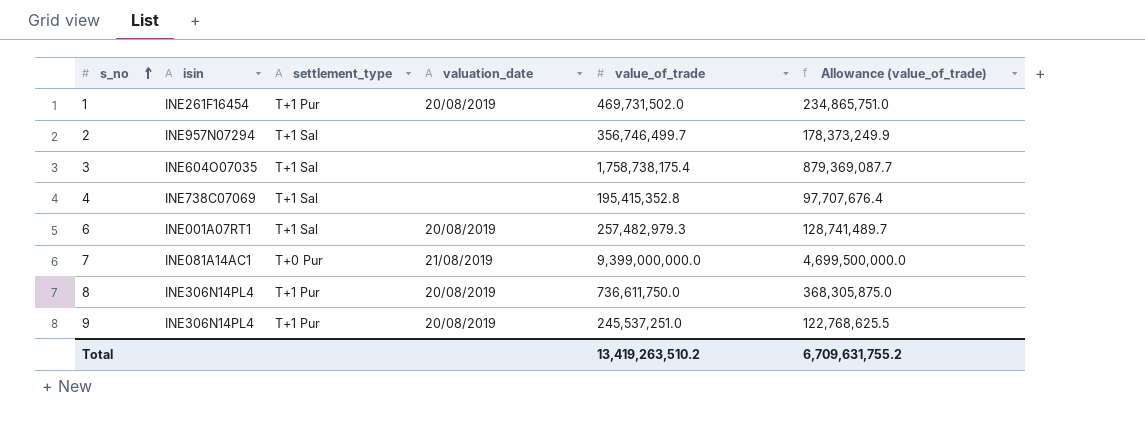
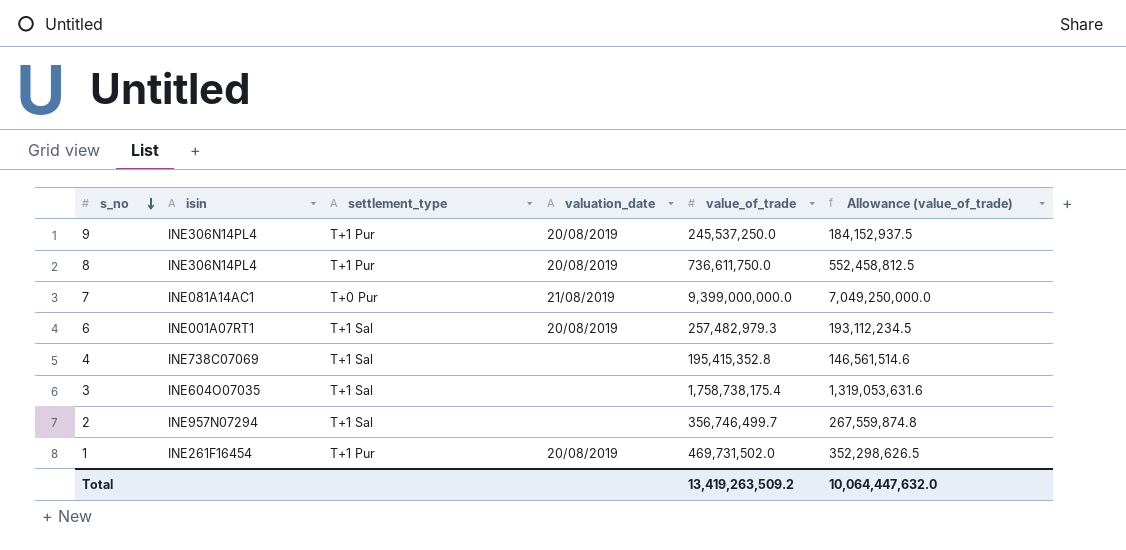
row order: s_no ascending -> s_no descending
column Allowance (value_of_trade) | formula: [value_of_trade] * 0.5 -> [value_of_trade] * 0.75
9 | value_of_trade: 245,537,251.0 -> 245,537,250.0
Total | value_of_trade: 13,419,263,510.2 -> 13,419,263,509.2
Total | Allowance (value_of_trade): 6,709,631,755.2 -> 10,064,447,632.0

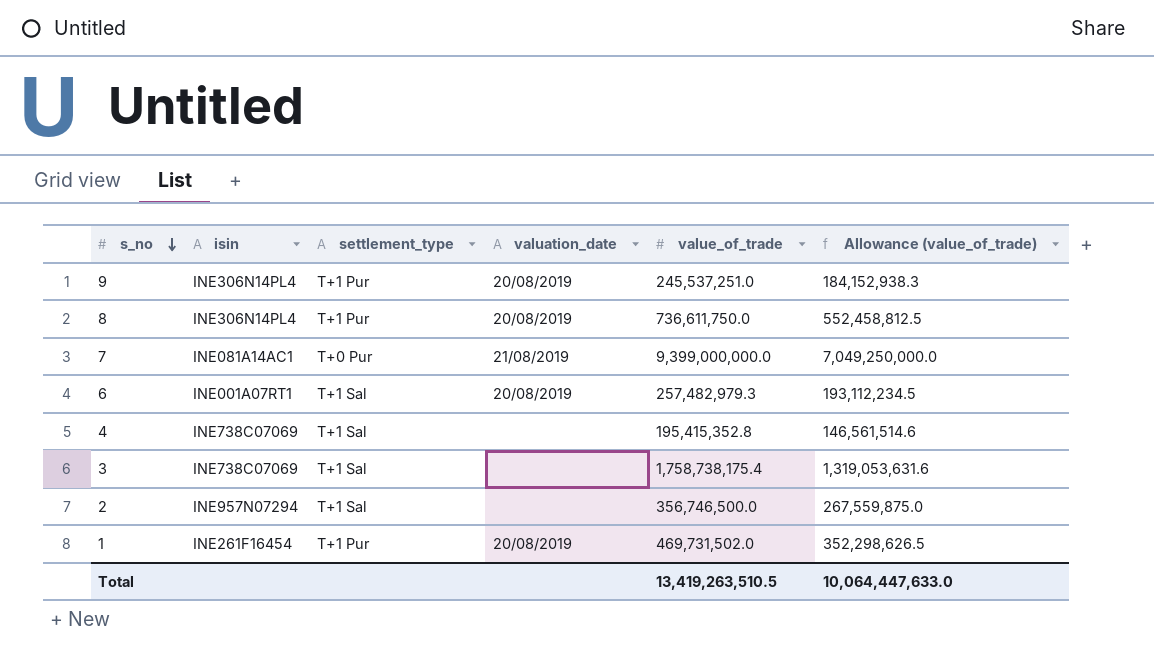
9 | value_of_trade: 245,537,250.0 -> 245,537,251.0
9 | Allowance (value_of_trade): 184,152,937.5 -> 184,152,938.3
3 | isin: INE604O07035 -> INE738C07069
2 | value_of_trade: 356,746,499.7 -> 356,746,500.0
2 | Allowance (value_of_trade): 267,559,874.8 -> 267,559,875.0
Total | value_of_trade: 13,419,263,509.2 -> 13,419,263,510.5
Total | Allowance (value_of_trade): 10,064,447,632.0 -> 10,064,447,633.0

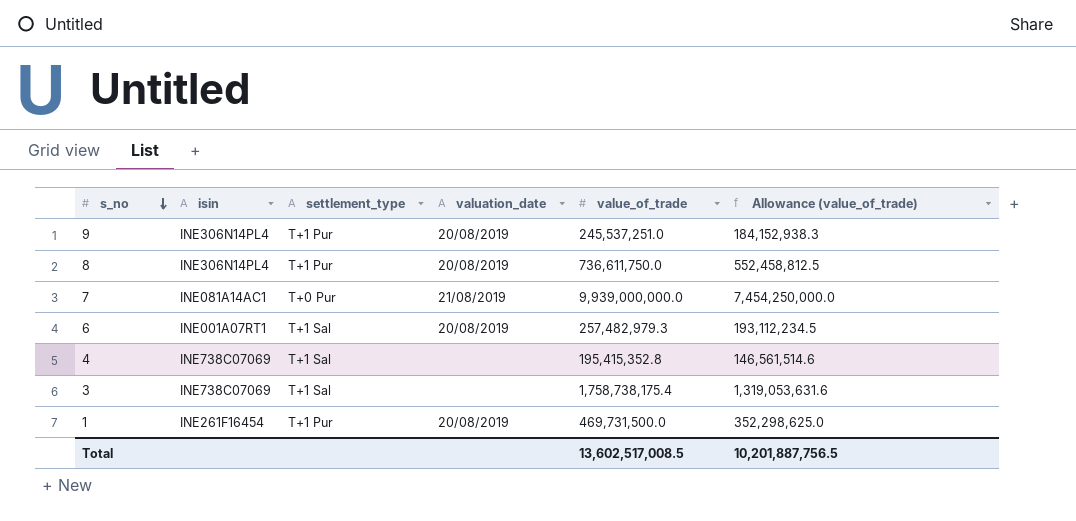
row 2: INE957N07294 | T+1 Sal | none | 356,746,500.0 | 267,559,875.0 -> none
7 | value_of_trade: 9,399,000,000.0 -> 9,939,000,000.0
7 | Allowance (value_of_trade): 7,049,250,000.0 -> 7,454,250,000.0
1 | value_of_trade: 469,731,502.0 -> 469,731,500.0
1 | Allowance (value_of_trade): 352,298,626.5 -> 352,298,625.0
Total | value_of_trade: 13,419,263,510.5 -> 13,602,517,008.5
Total | Allowance (value_of_trade): 10,064,447,633.0 -> 10,201,887,756.5

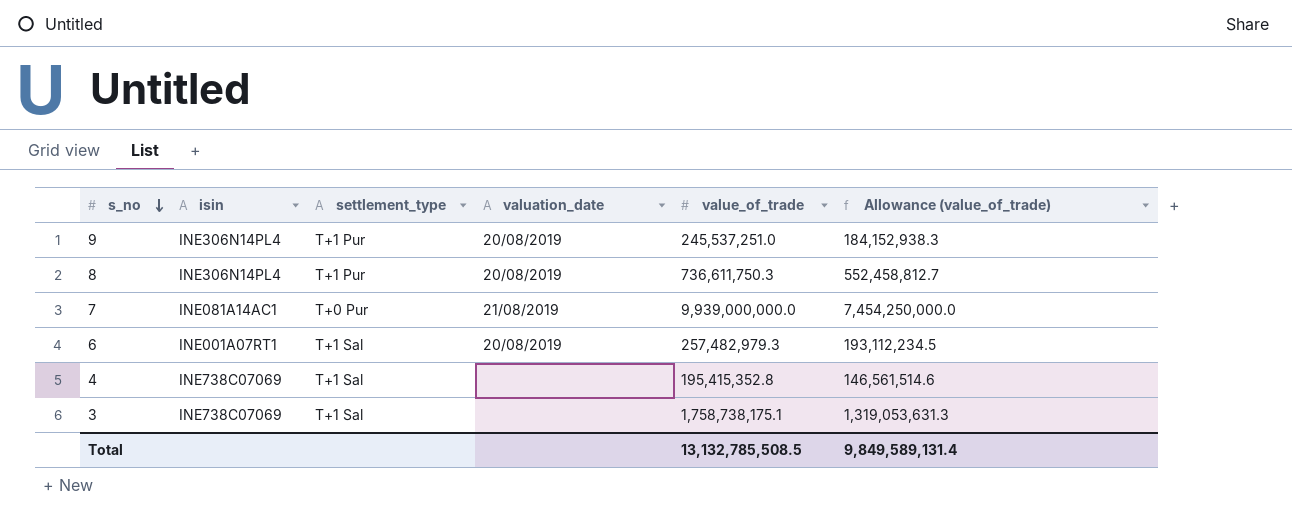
row 1: INE261F16454 | T+1 Pur | 20/08/2019 | 469,731,500.0 | 352,298,625.0 -> none
8 | value_of_trade: 736,611,750.0 -> 736,611,750.3
8 | Allowance (value_of_trade): 552,458,812.5 -> 552,458,812.7
3 | value_of_trade: 1,758,738,175.4 -> 1,758,738,175.1
3 | Allowance (value_of_trade): 1,319,053,631.6 -> 1,319,053,631.3
Total | value_of_trade: 13,602,517,008.5 -> 13,132,785,508.5
Total | Allowance (value_of_trade): 10,201,887,756.5 -> 9,849,589,131.4

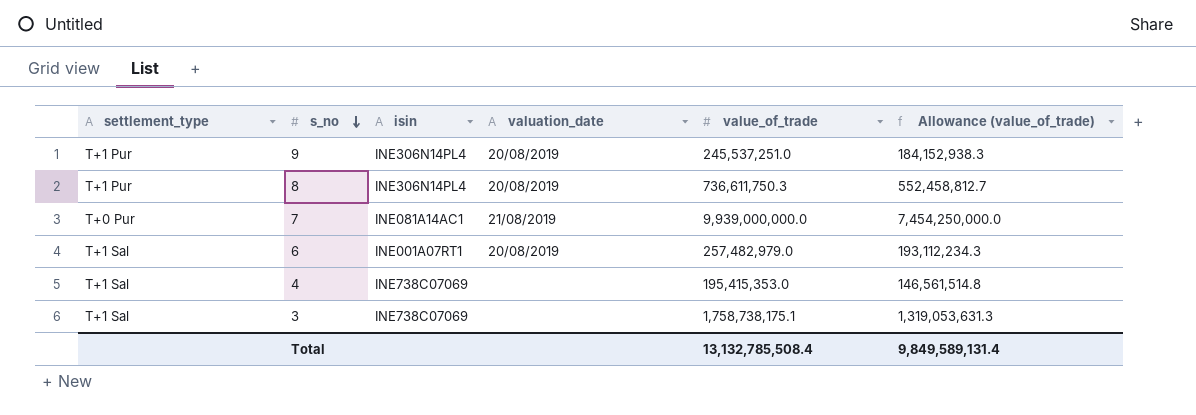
column settlement_type | position: 3 -> 1
6 | value_of_trade: 257,482,979.3 -> 257,482,979.0
6 | Allowance (value_of_trade): 193,112,234.5 -> 193,112,234.3
4 | value_of_trade: 195,415,352.8 -> 195,415,353.0
4 | Allowance (value_of_trade): 146,561,514.6 -> 146,561,514.8
Total | value_of_trade: 13,132,785,508.5 -> 13,132,785,508.4

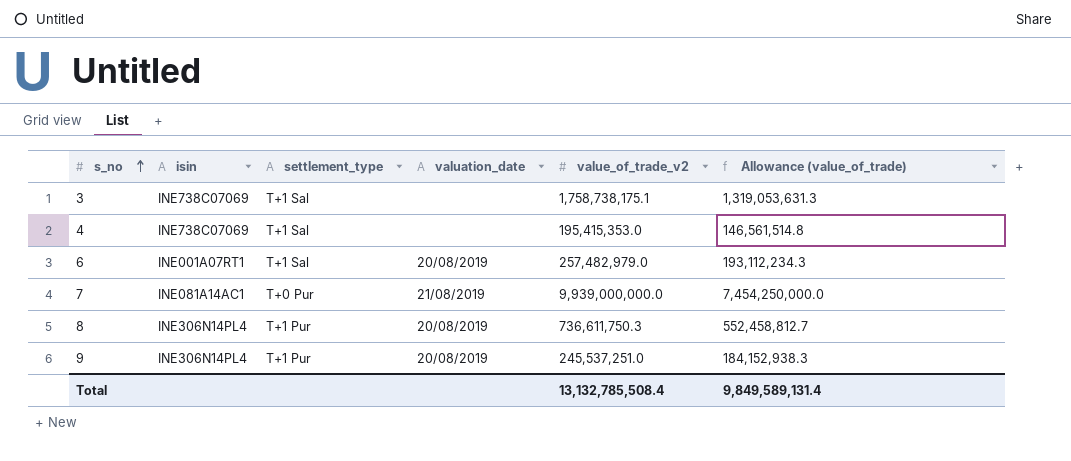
row order: s_no descending -> s_no ascending
column settlement_type | position: 1 -> 3
column name: value_of_trade -> value_of_trade_v2

